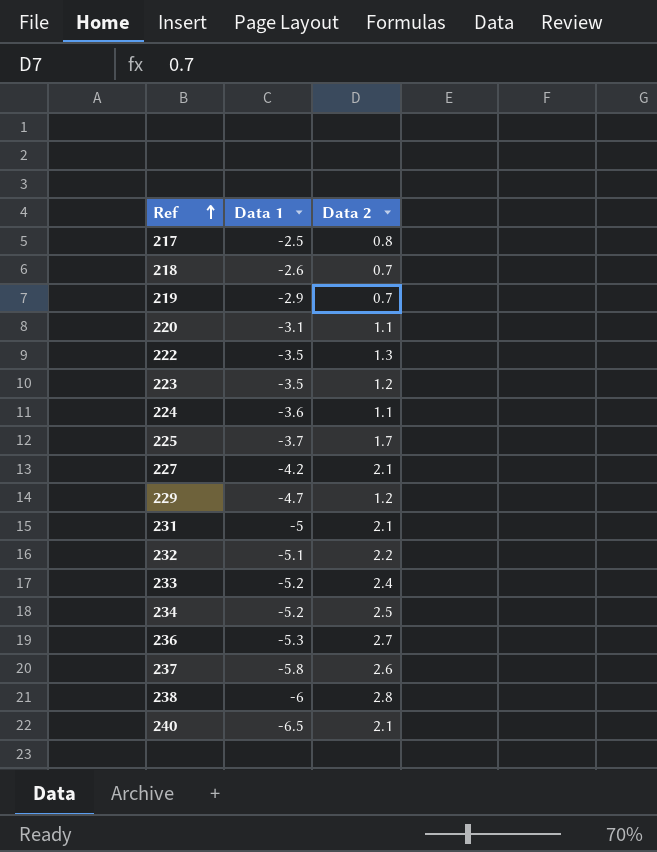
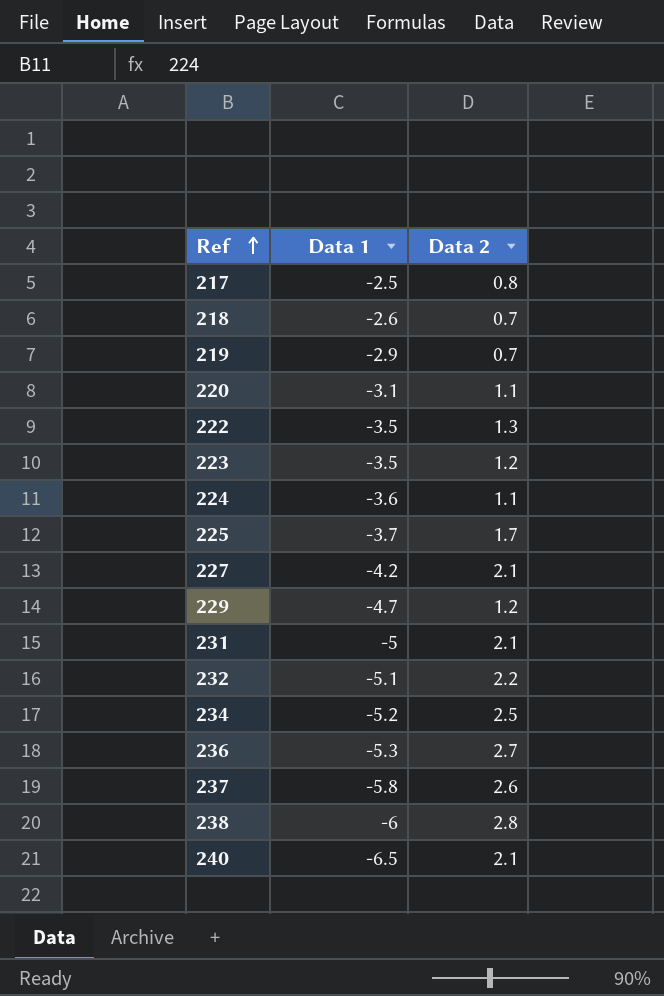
row 233: -5.2 | 2.4 -> none

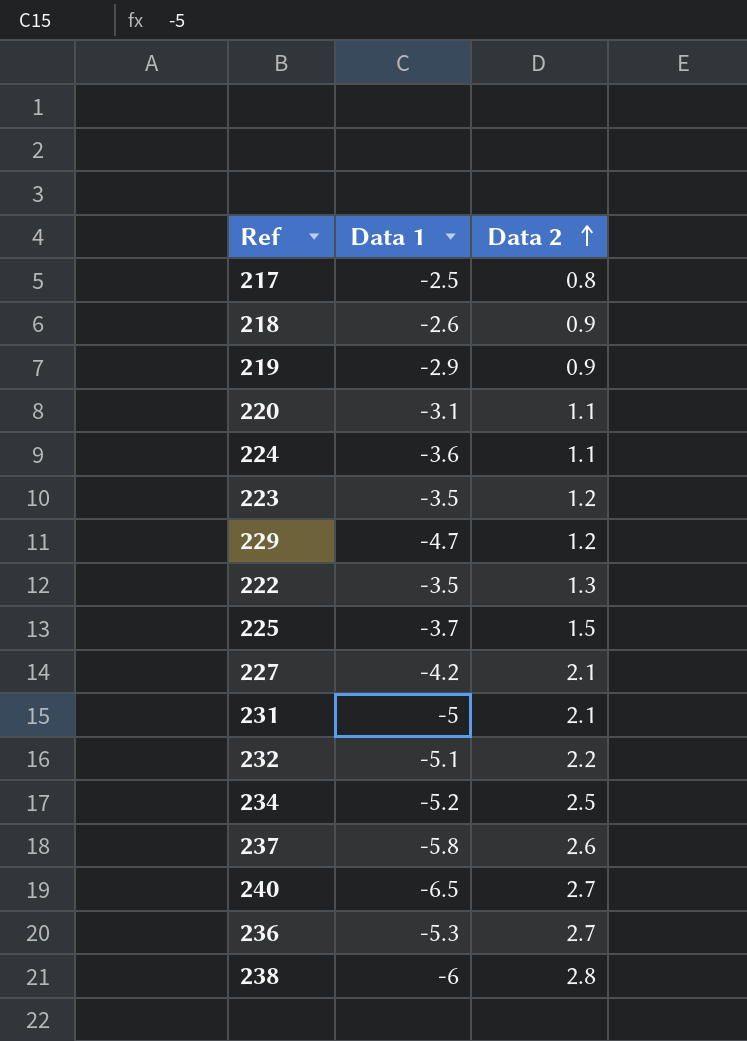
row order: Ref ascending -> Data 2 ascending
218 | Data 2: 0.7 -> 0.9
219 | Data 2: 0.7 -> 0.9
225 | Data 2: 1.7 -> 1.5
240 | Data 2: 2.1 -> 2.7

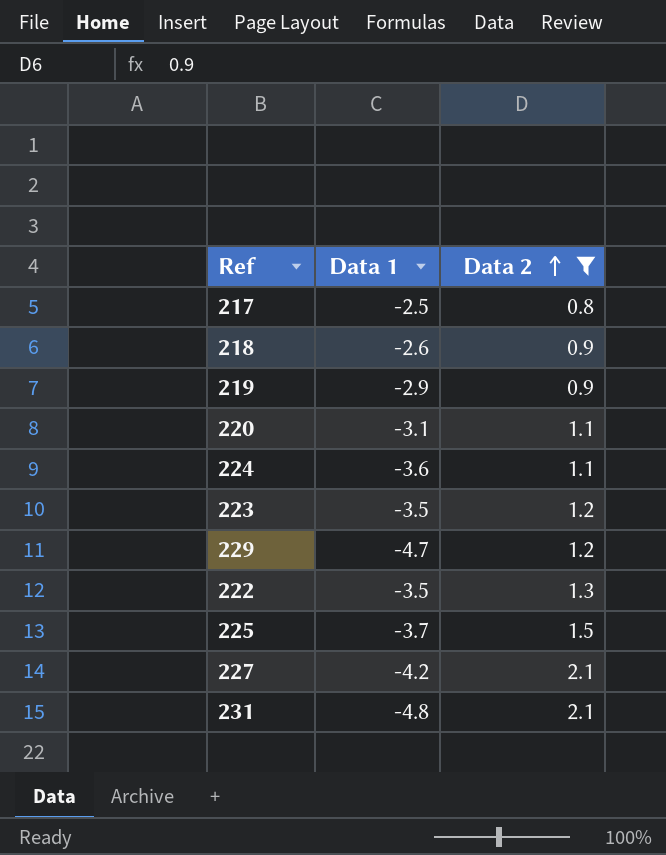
filter: none -> Data 2 <= 2.1
231 | Data 1: -5 -> -4.8

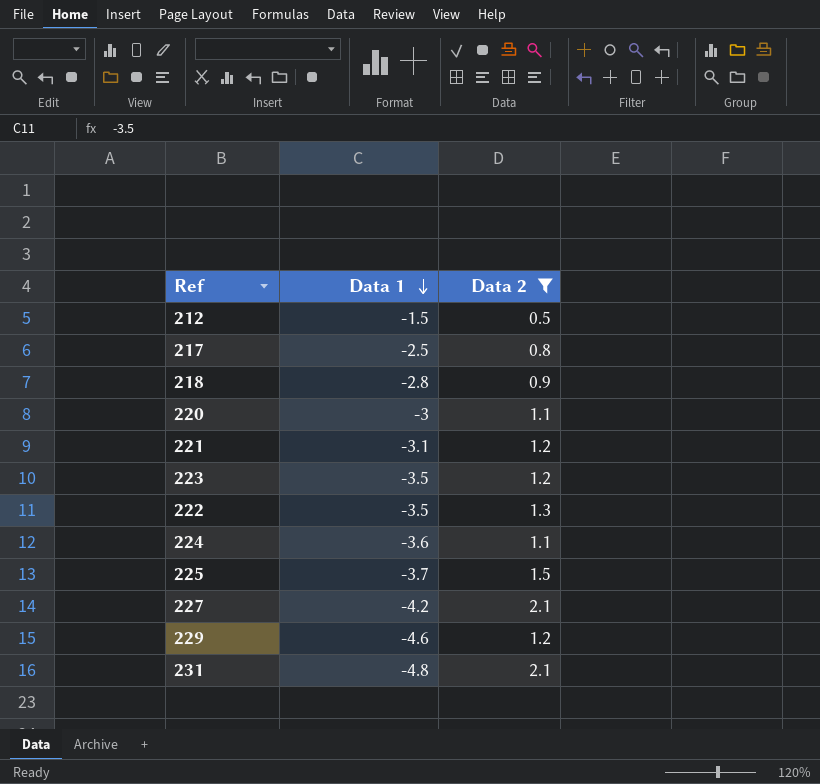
row order: Data 2 ascending -> Data 1 descending
row 219: -2.9 | 0.9 -> none
row 212: none -> -1.5 | 0.5
218 | Data 1: -2.6 -> -2.8
220 | Data 1: -3.1 -> -3
row 221: none -> -3.1 | 1.2
229 | Data 1: -4.7 -> -4.6

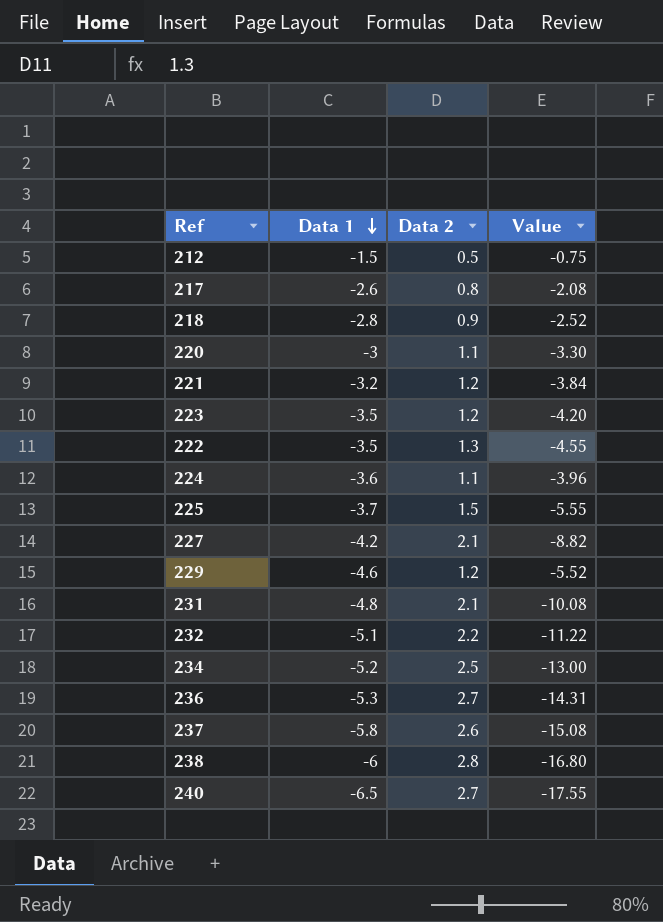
filter: Data 2 <= 2.1 -> none
column Value | formula: none -> [Data 1] * [Data 2]
217 | Data 1: -2.5 -> -2.6
221 | Data 1: -3.1 -> -3.2

